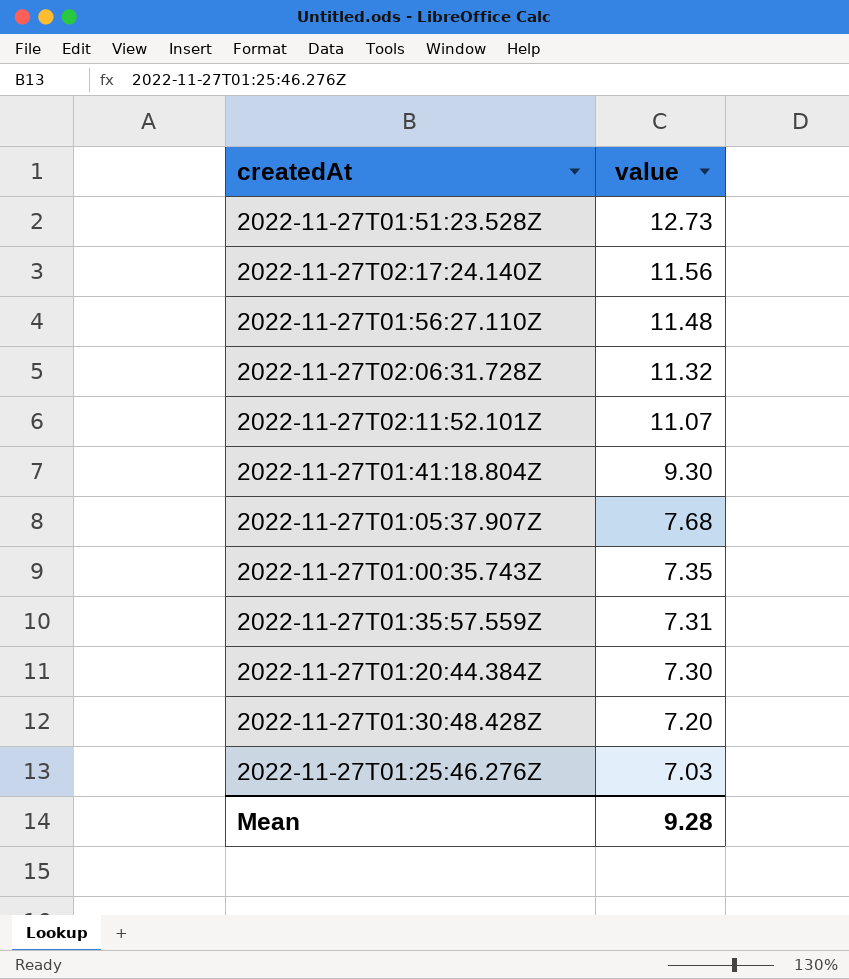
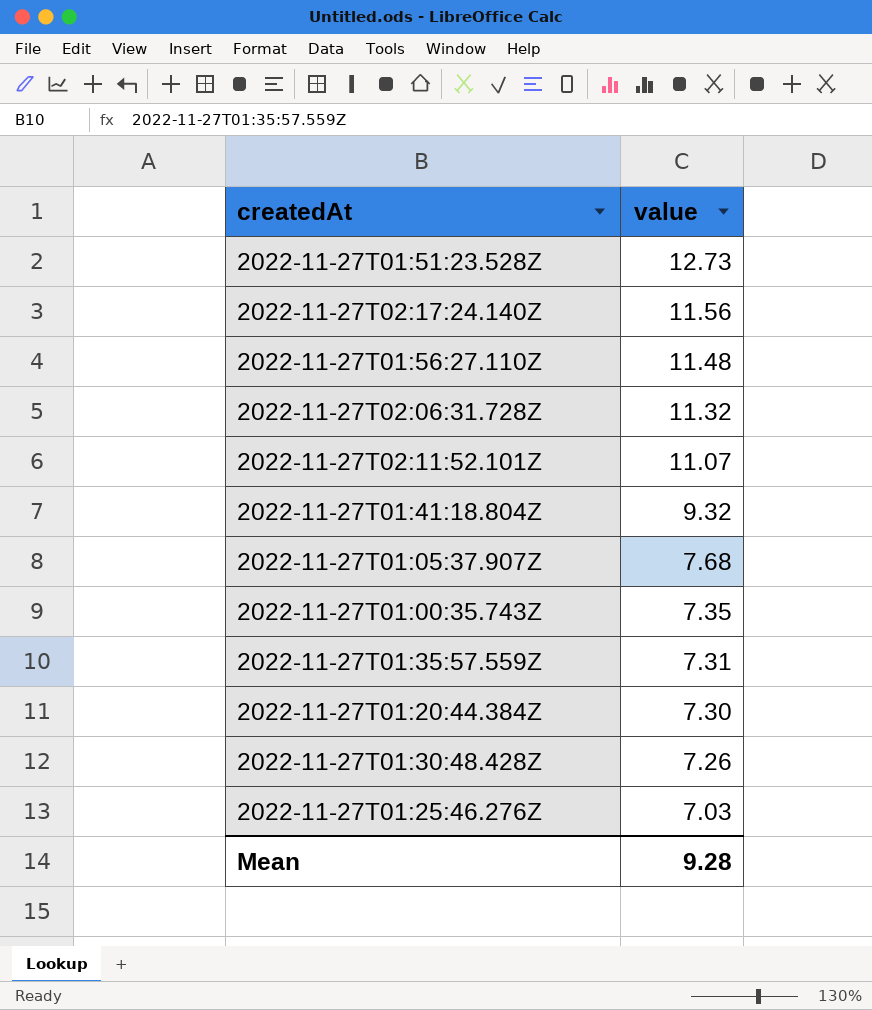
2022-11-27T01:41:18.804Z | value: 9.30 -> 9.32
2022-11-27T01:30:48.428Z | value: 7.20 -> 7.26

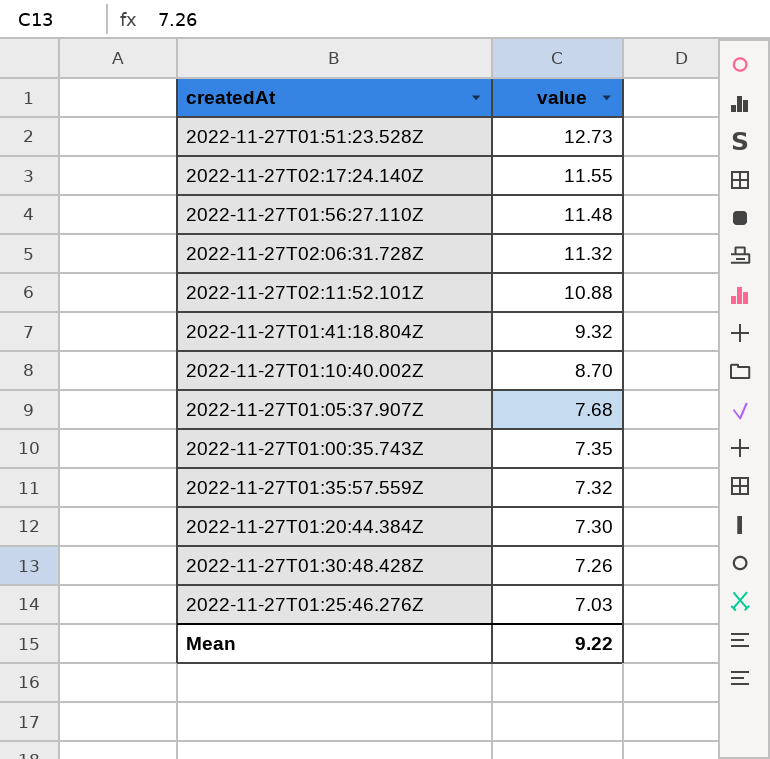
2022-11-27T02:17:24.140Z | value: 11.56 -> 11.55
2022-11-27T02:11:52.101Z | value: 11.07 -> 10.88
row 2022-11-27T01:10:40.002Z: none -> 8.70
2022-11-27T01:35:57.559Z | value: 7.31 -> 7.32
Mean | value: 9.28 -> 9.22

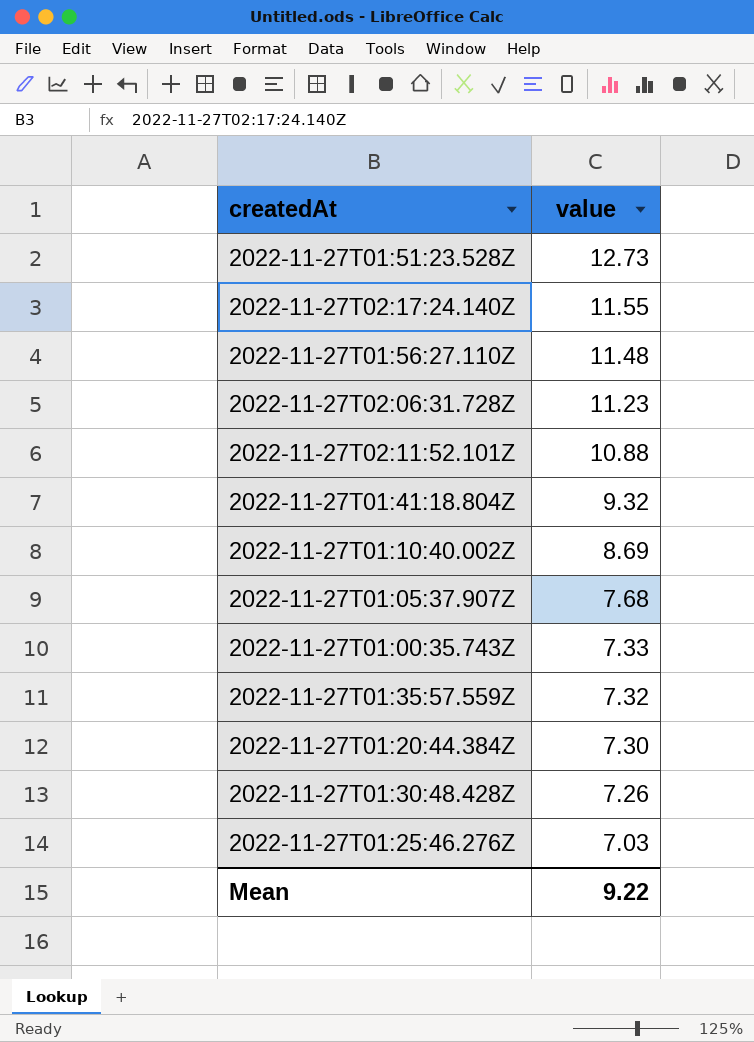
2022-11-27T02:06:31.728Z | value: 11.32 -> 11.23
2022-11-27T01:10:40.002Z | value: 8.70 -> 8.69
2022-11-27T01:00:35.743Z | value: 7.35 -> 7.33

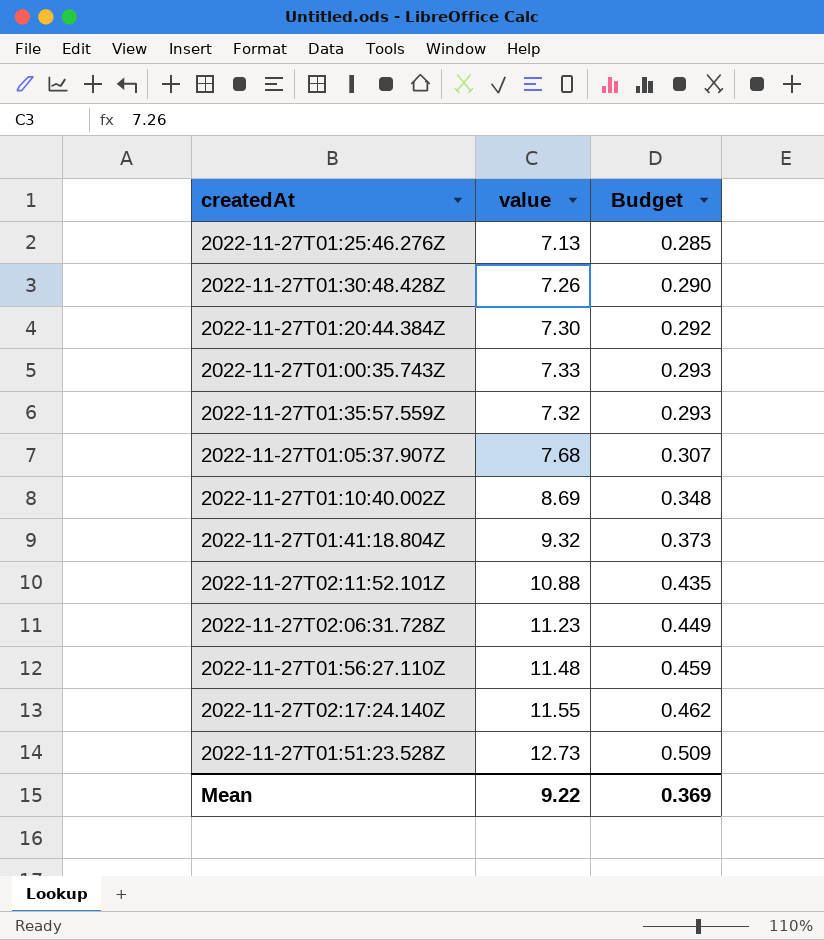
row order: value descending -> Budget ascending
column Budget | formula: none -> [value] * 0.04
2022-11-27T01:25:46.276Z | value: 7.03 -> 7.13

